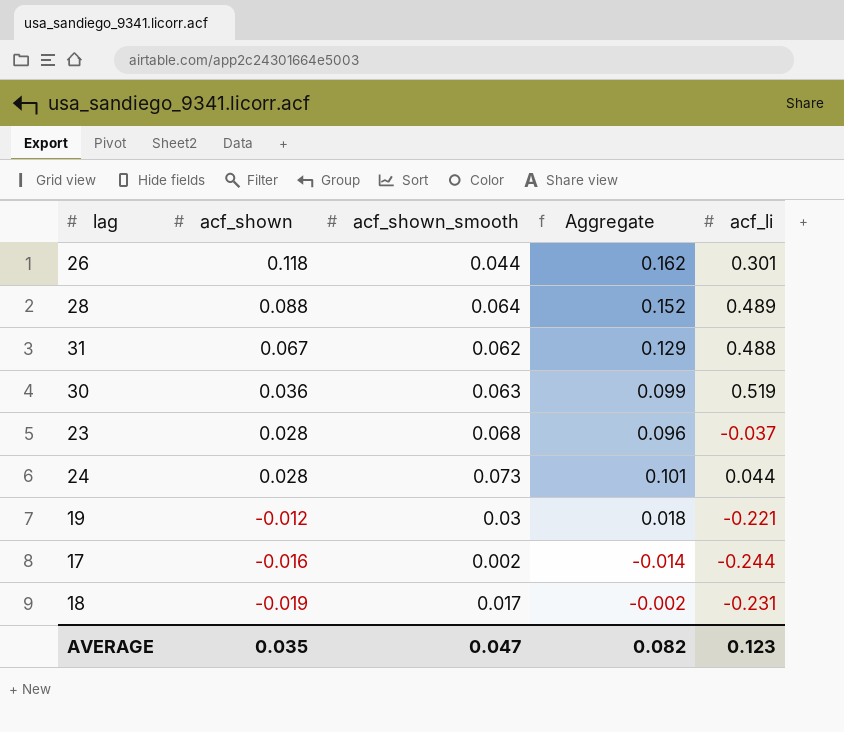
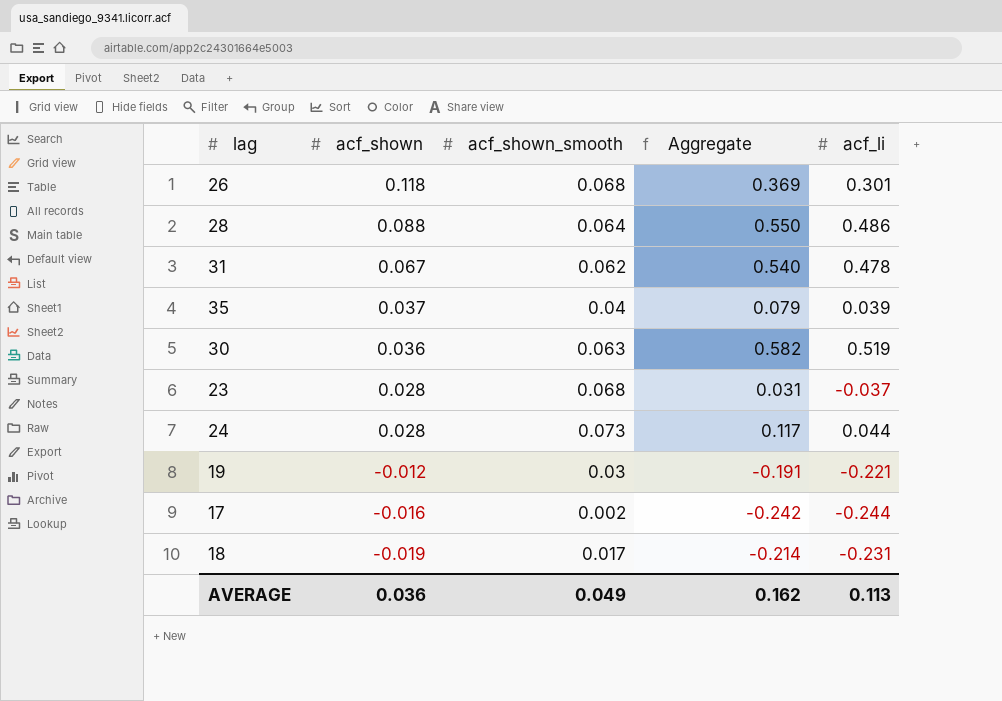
column Aggregate | formula: [acf_shown] + [acf_shown_smooth] -> [acf_shown_smooth] + [acf_li]
26 | acf_shown_smooth: 0.044 -> 0.068
28 | acf_li: 0.489 -> 0.486
31 | acf_li: 0.488 -> 0.478
row 35: none -> 0.037 | 0.04 | 0.079 | 0.039
AVERAGE | acf_shown: 0.035 -> 0.036
AVERAGE | acf_shown_smooth: 0.047 -> 0.049
AVERAGE | Aggregate: 0.082 -> 0.162
AVERAGE | acf_li: 0.123 -> 0.113

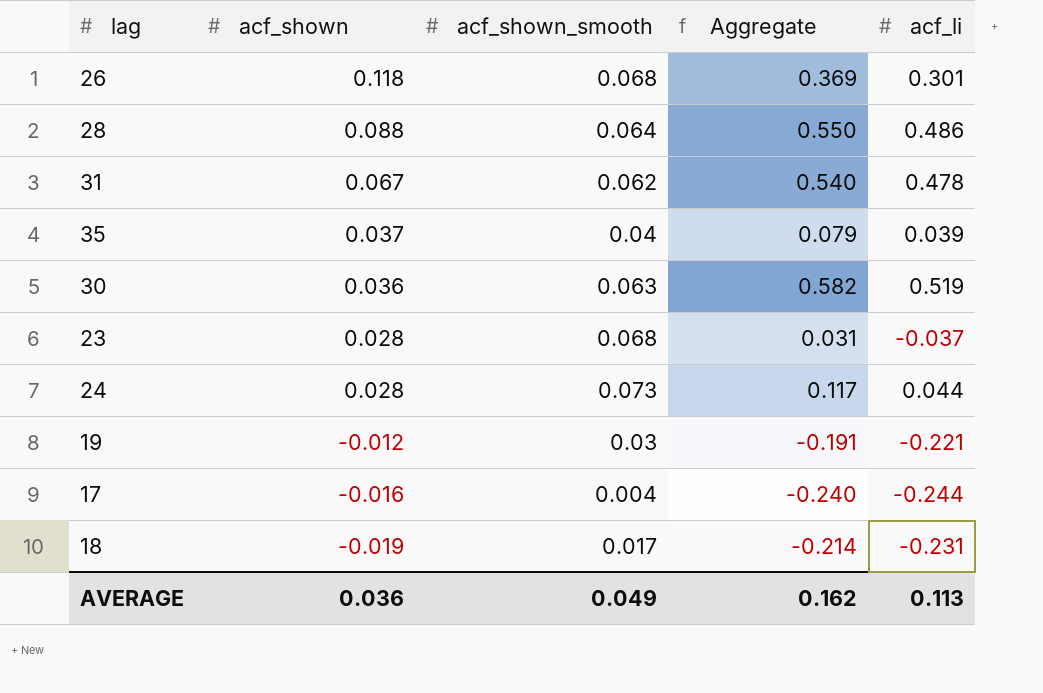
17 | acf_shown_smooth: 0.002 -> 0.004
17 | Aggregate: -0.242 -> -0.240

